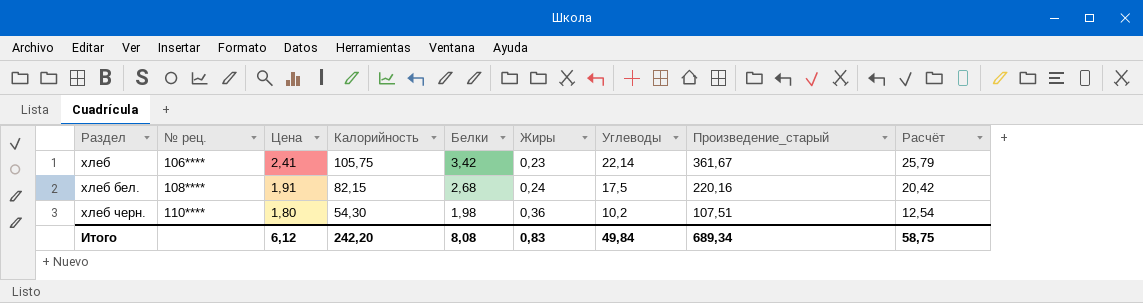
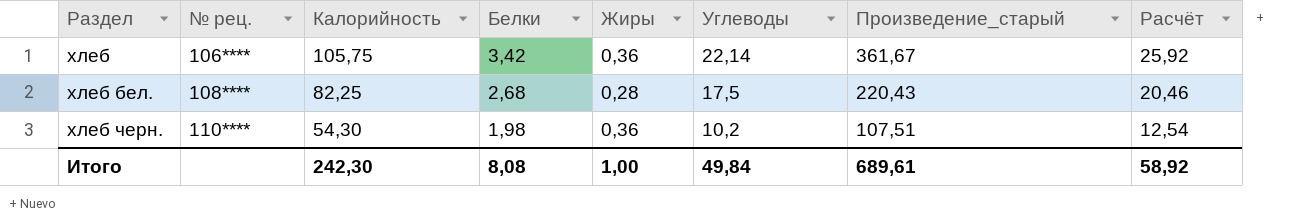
column Цена | position: 3 -> none
хлеб | Жиры: 0,23 -> 0,36
хлеб | Расчёт: 25,79 -> 25,92
хлеб бел. | Калорийность: 82,15 -> 82,25
хлеб бел. | Жиры: 0,24 -> 0,28
хлеб бел. | Произведение_старый: 220,16 -> 220,43
хлеб бел. | Расчёт: 20,42 -> 20,46
Итого | Калорийность: 242,20 -> 242,30
Итого | Жиры: 0,83 -> 1,00
Итого | Произведение_старый: 689,34 -> 689,61
Итого | Расчёт: 58,75 -> 58,92

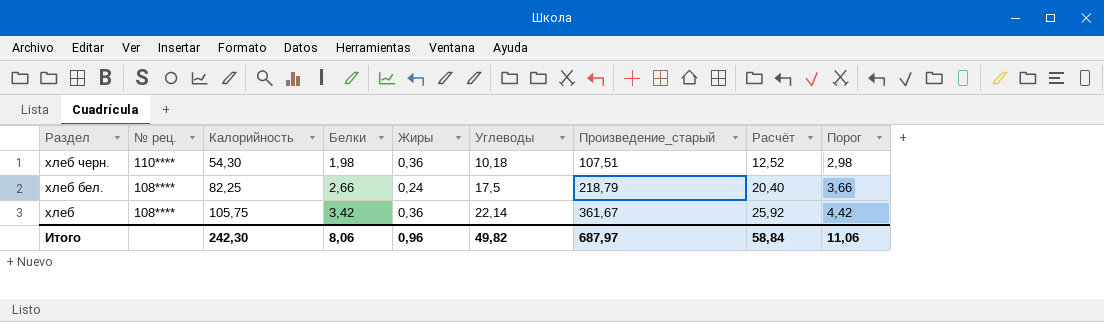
row order: Раздел ascending -> Раздел descending
column Порог | formula: none -> [Белки] + 1
хлеб черн. | Углеводы: 10,2 -> 10,18
хлеб черн. | Расчёт: 12,54 -> 12,52
хлеб бел. | Белки: 2,68 -> 2,66
хлеб бел. | Жиры: 0,28 -> 0,24
хлеб бел. | Произведение_старый: 220,43 -> 218,79
хлеб бел. | Расчёт: 20,46 -> 20,40
хлеб | № рец.: 106**** -> 108****
Итого | Белки: 8,08 -> 8,06
Итого | Жиры: 1,00 -> 0,96
Итого | Углеводы: 49,84 -> 49,82
Итого | Произведение_старый: 689,61 -> 687,97
Итого | Расчёт: 58,92 -> 58,84

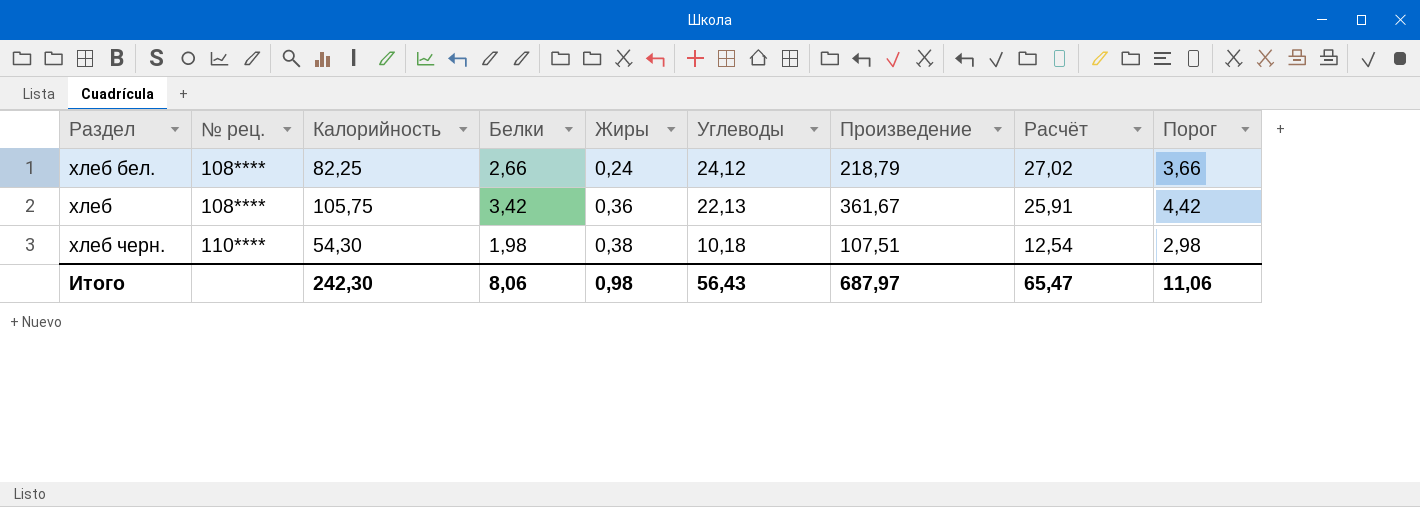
row order: Раздел descending -> № рец. ascending
column name: Произведение_старый -> Произведение
хлеб бел. | Углеводы: 17,5 -> 24,12
хлеб бел. | Расчёт: 20,40 -> 27,02
хлеб | Углеводы: 22,14 -> 22,13
хлеб | Расчёт: 25,92 -> 25,91
хлеб черн. | Жиры: 0,36 -> 0,38
хлеб черн. | Расчёт: 12,52 -> 12,54
Итого | Жиры: 0,96 -> 0,98
Итого | Углеводы: 49,82 -> 56,43
Итого | Расчёт: 58,84 -> 65,47

